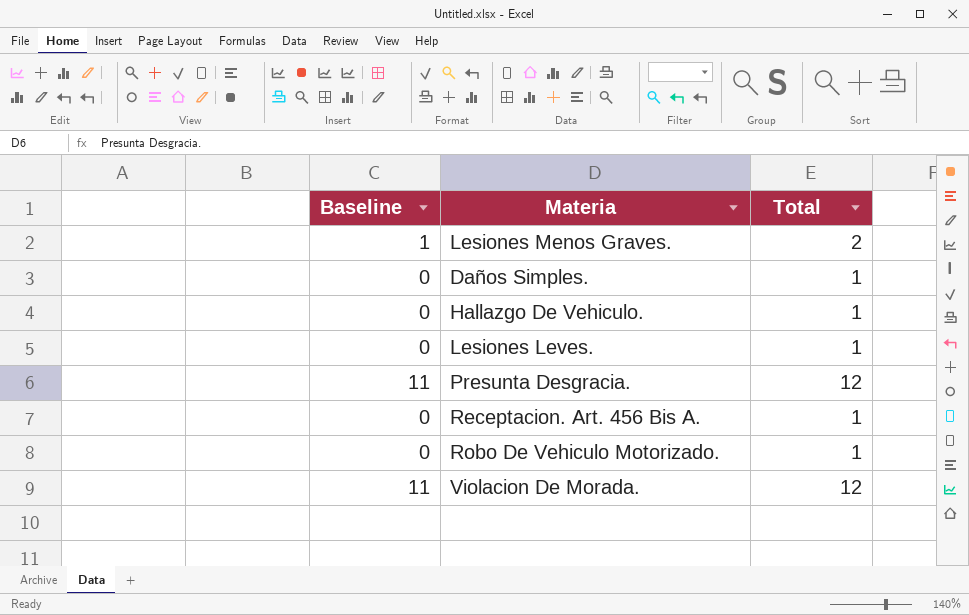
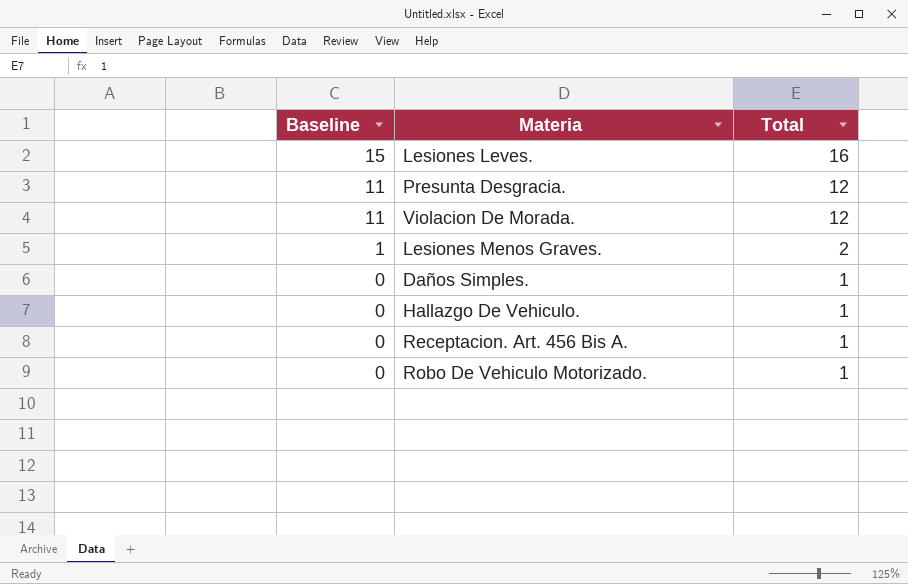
row order: none -> Baseline descending
Lesiones Leves. | Baseline: 0 -> 15
Lesiones Leves. | Total: 1 -> 16

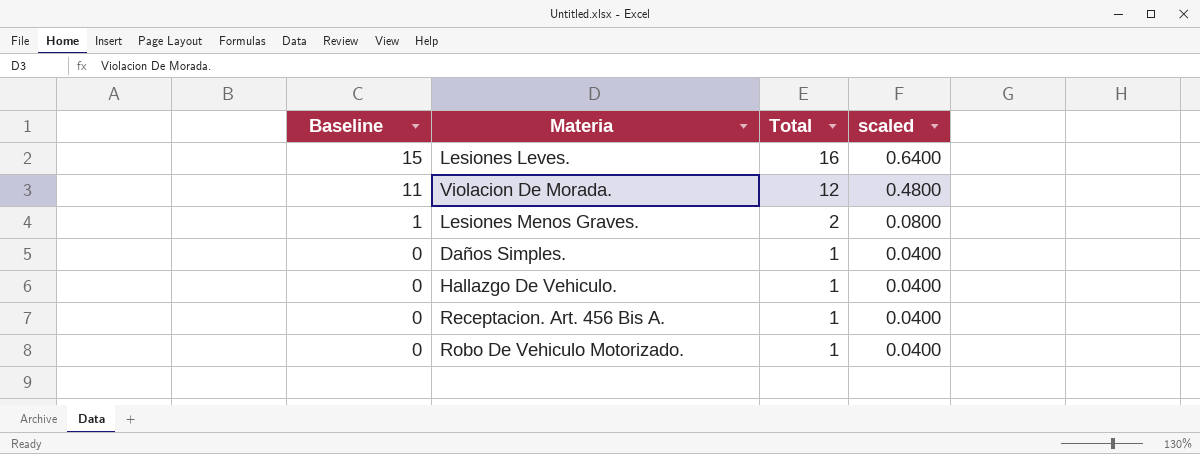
column scaled | formula: none -> [Total] * 0.04
row Presunta Desgracia.: 11 | 12 -> none

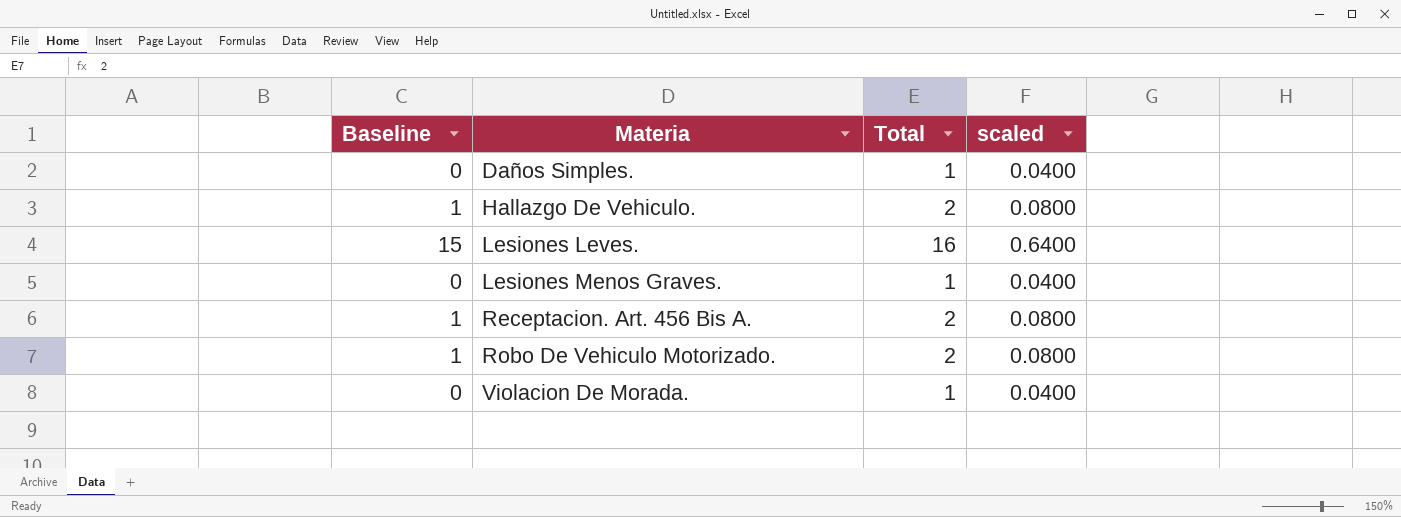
row order: Baseline descending -> Materia ascending
Hallazgo De Vehiculo. | Baseline: 0 -> 1
Hallazgo De Vehiculo. | Total: 1 -> 2
Hallazgo De Vehiculo. | scaled: 0.0400 -> 0.0800
Lesiones Menos Graves. | Baseline: 1 -> 0
Lesiones Menos Graves. | Total: 2 -> 1
Lesiones Menos Graves. | scaled: 0.0800 -> 0.0400
Receptacion. Art. 456 Bis A. | Baseline: 0 -> 1
Receptacion. Art. 456 Bis A. | Total: 1 -> 2
Receptacion. Art. 456 Bis A. | scaled: 0.0400 -> 0.0800
Robo De Vehiculo Motorizado. | Baseline: 0 -> 1
Robo De Vehiculo Motorizado. | Total: 1 -> 2
Robo De Vehiculo Motorizado. | scaled: 0.0400 -> 0.0800
Violacion De Morada. | Baseline: 11 -> 0
Violacion De Morada. | Total: 12 -> 1
Violacion De Morada. | scaled: 0.4800 -> 0.0400

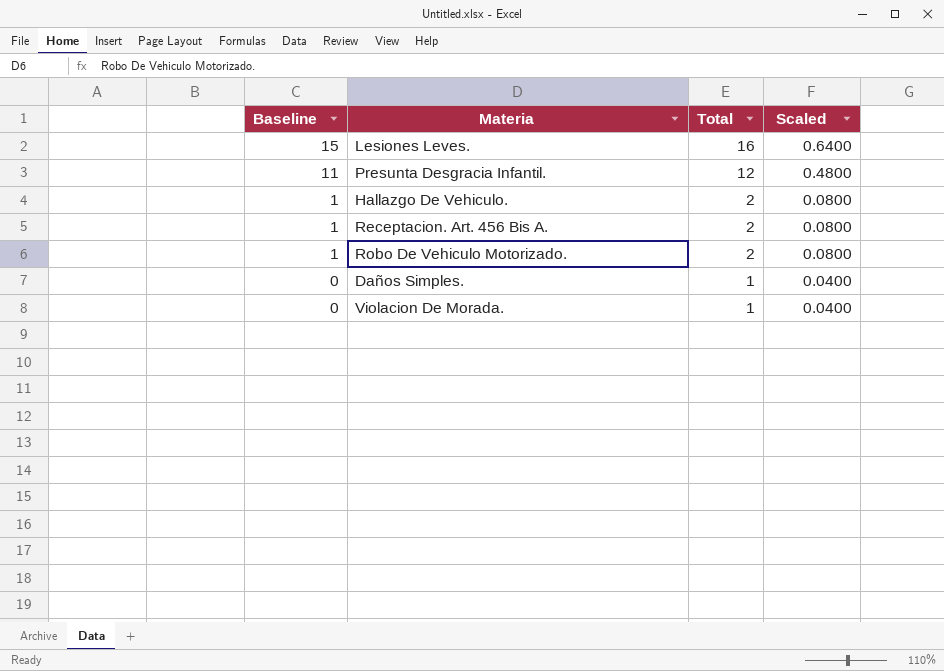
row order: Materia ascending -> Baseline descending
column name: scaled -> Scaled
row Lesiones Menos Graves.: 0 | 1 | 0.0400 -> none
row Presunta Desgracia Infantil.: none -> 11 | 12 | 0.4800

